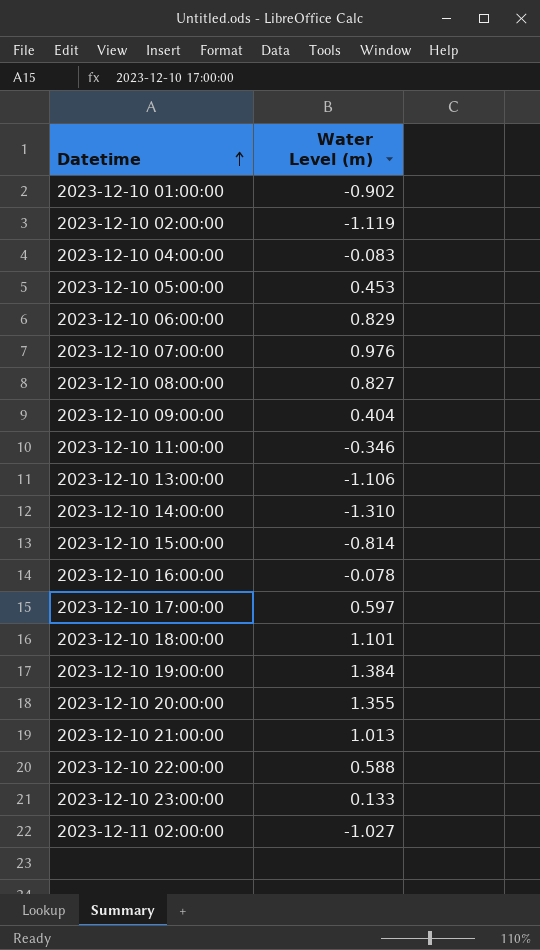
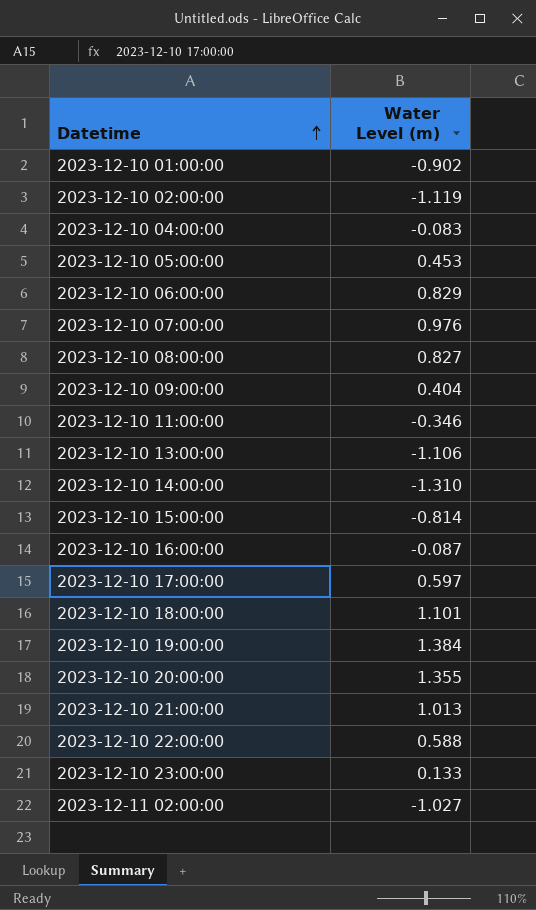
2023-12-10 16:00:00 | Water Level (m): -0.078 -> -0.087

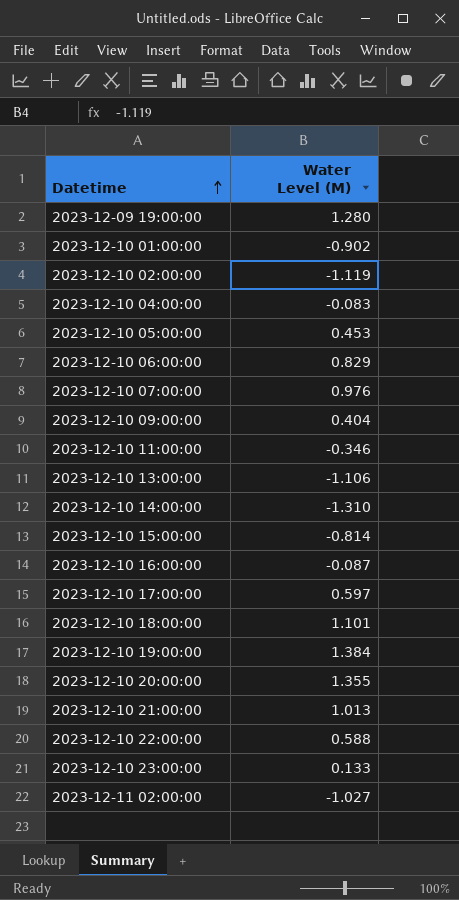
column name: Water Level (m) -> Water Level (M)
row 2023-12-10 08:00:00: 0.827 -> none
row 2023-12-09 19:00:00: none -> 1.280

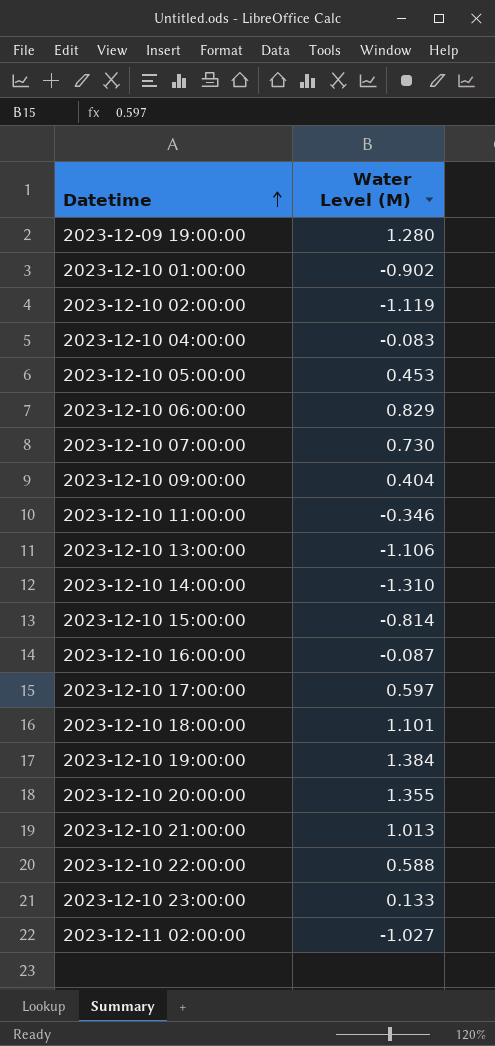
2023-12-10 07:00:00 | Water Level (M): 0.976 -> 0.730

